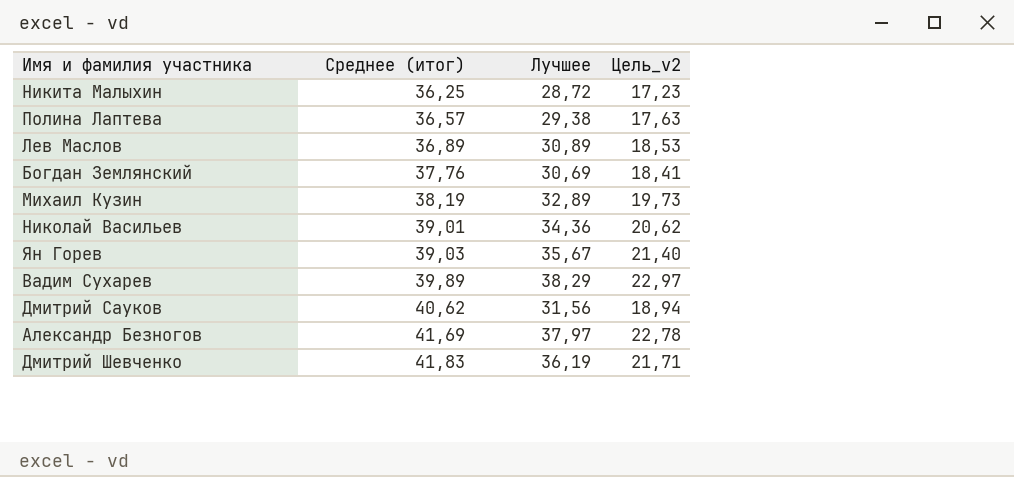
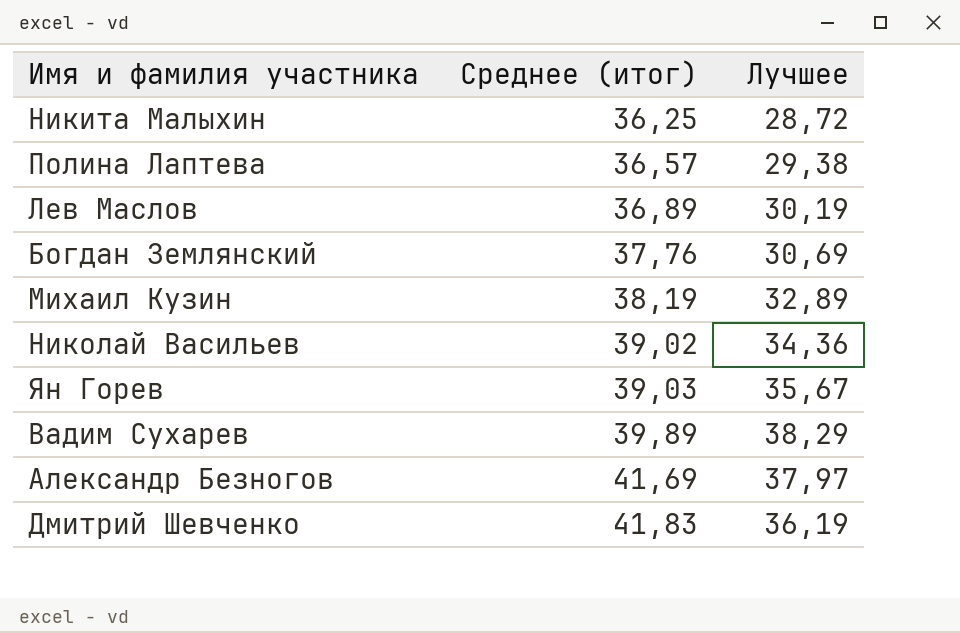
column Цель_v2 | formula: [Лучшее] * 0,6 -> none
row Дмитрий Сауков: 40,62 | 31,56 | 18,94 -> none
Лев Маслов | Лучшее: 30,89 -> 30,19
Николай Васильев | Среднее (итог): 39,01 -> 39,02

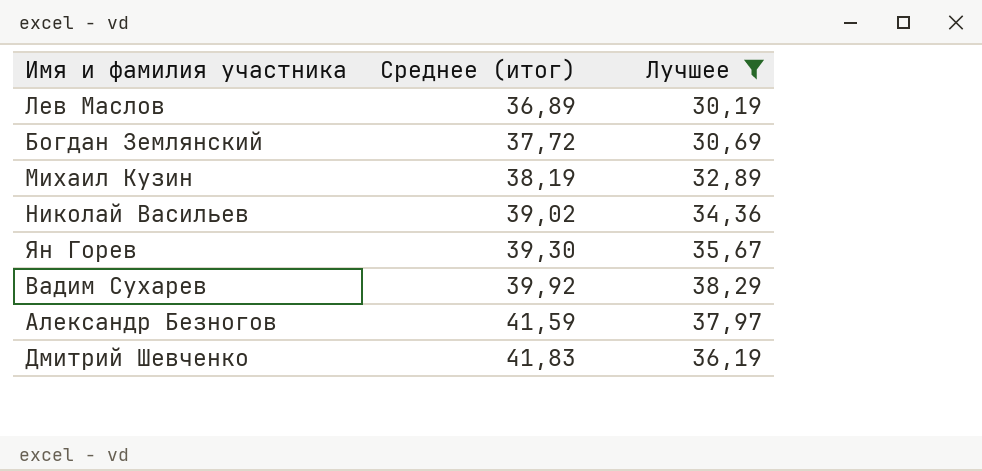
filter: none -> Лучшее >= 30,19
Богдан Землянский | Среднее (итог): 37,76 -> 37,72
Ян Горев | Среднее (итог): 39,03 -> 39,30
Вадим Сухарев | Среднее (итог): 39,89 -> 39,92
Александр Безногов | Среднее (итог): 41,69 -> 41,59

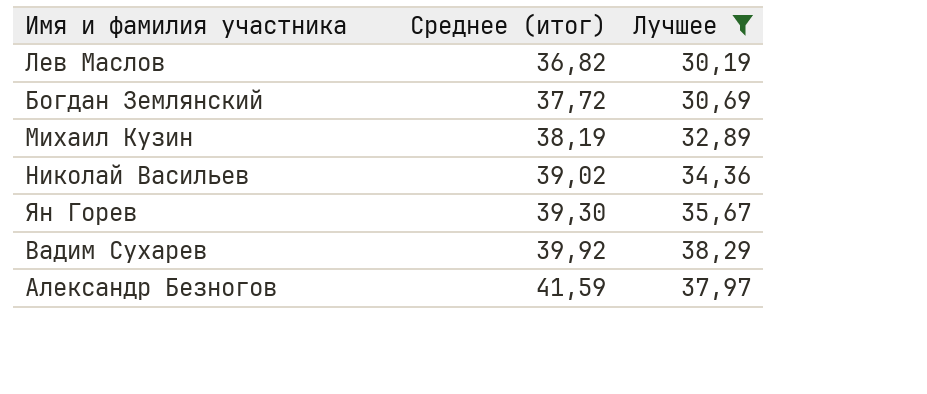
row Дмитрий Шевченко: 41,83 | 36,19 -> none
Лев Маслов | Среднее (итог): 36,89 -> 36,82

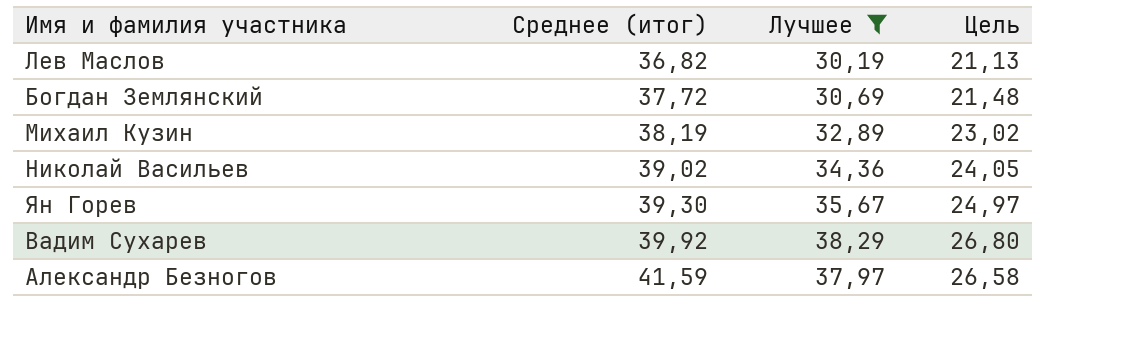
column Цель | formula: none -> [Лучшее] * 0,7

